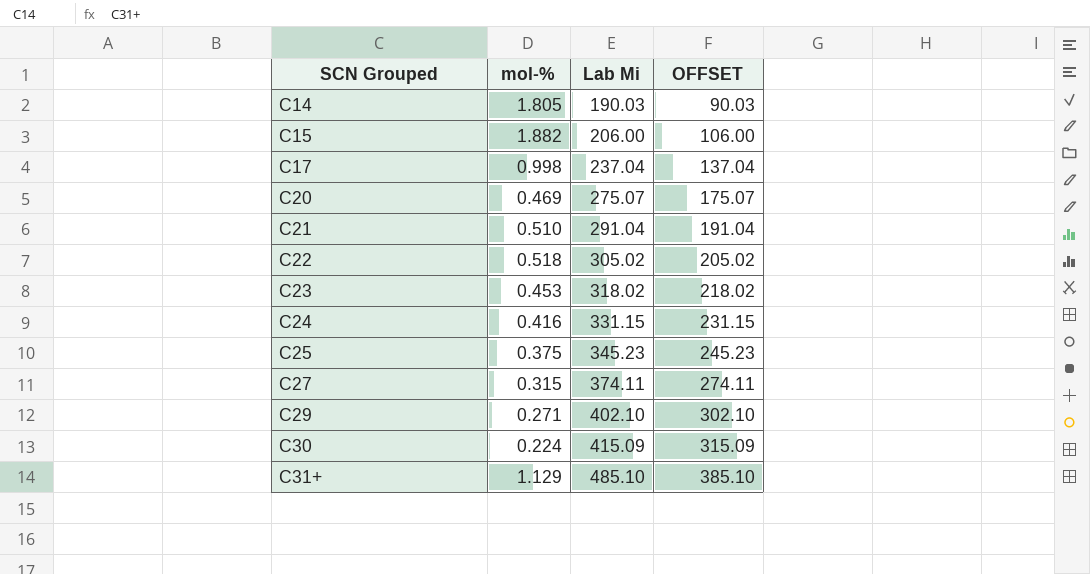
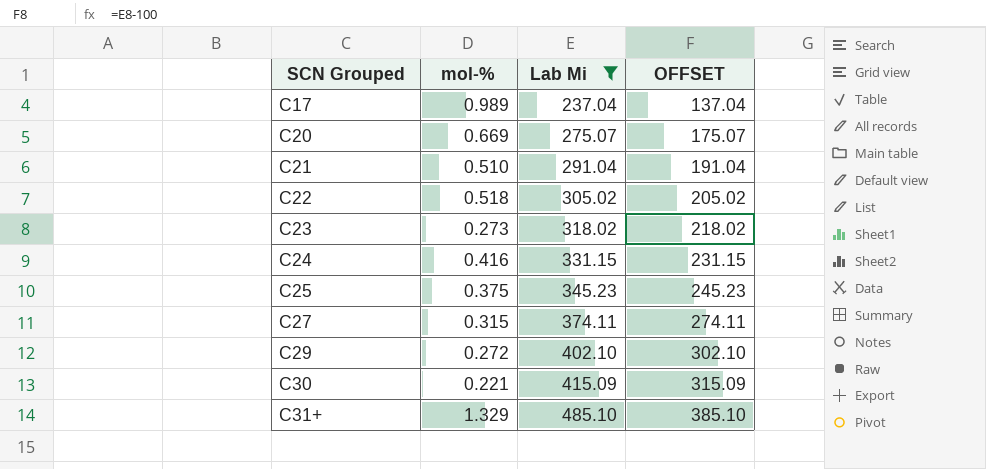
filter: none -> Lab Mi >= 237.04
C17 | mol-%: 0.998 -> 0.989
C20 | mol-%: 0.469 -> 0.669
C23 | mol-%: 0.453 -> 0.273
C29 | mol-%: 0.271 -> 0.272
C30 | mol-%: 0.224 -> 0.221
C31+ | mol-%: 1.129 -> 1.329

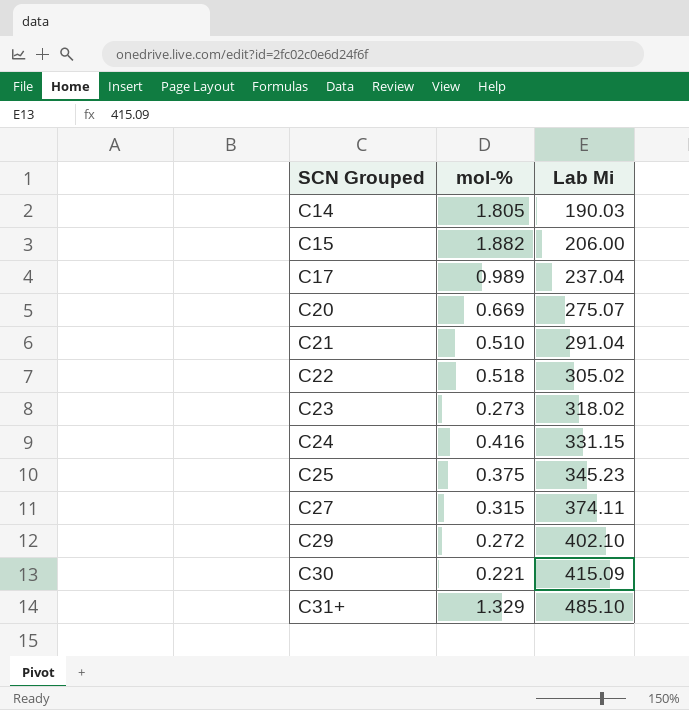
filter: Lab Mi >= 237.04 -> none
column OFFSET | formula: [Lab Mi] - 100 -> none

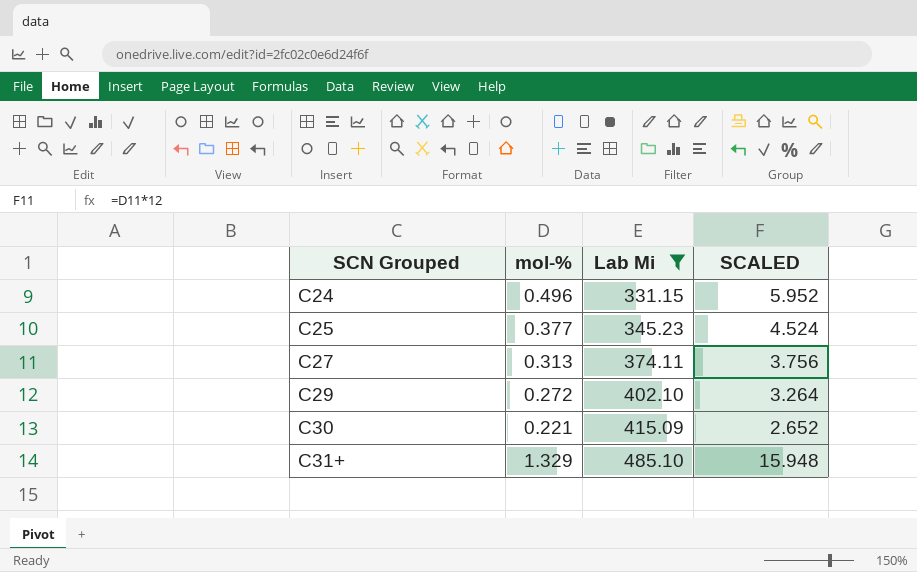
filter: none -> Lab Mi >= 331.15
column SCALED | formula: none -> [mol-%] * 12
C24 | mol-%: 0.416 -> 0.496
C25 | mol-%: 0.375 -> 0.377
C27 | mol-%: 0.315 -> 0.313

